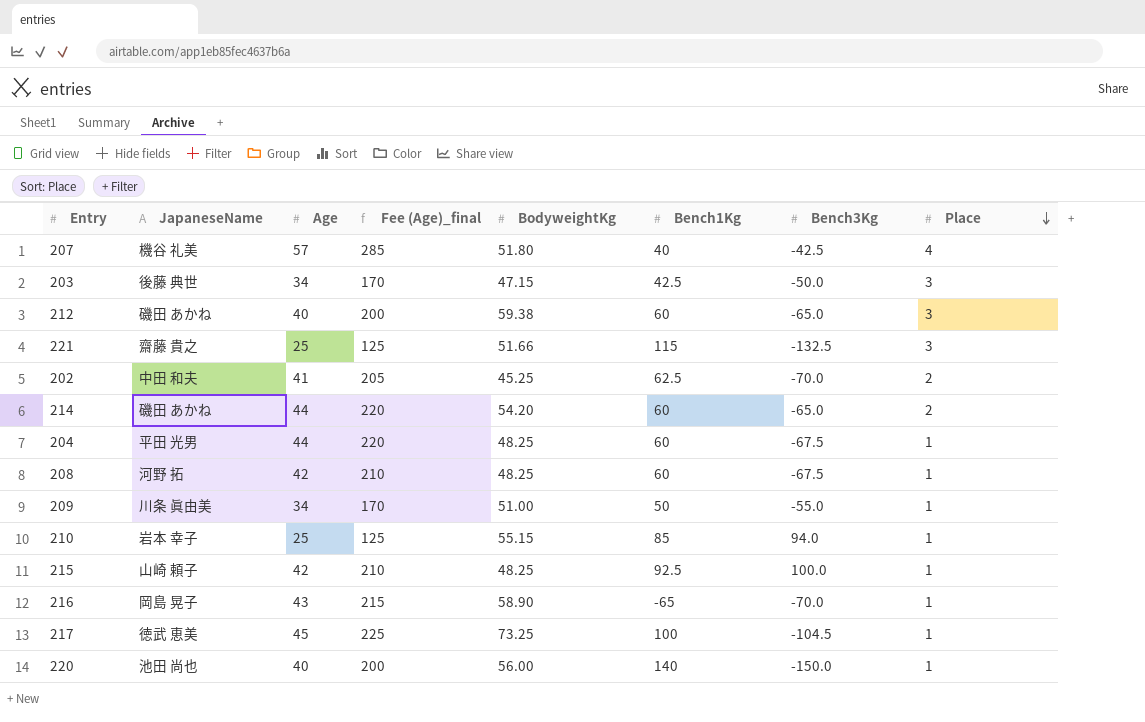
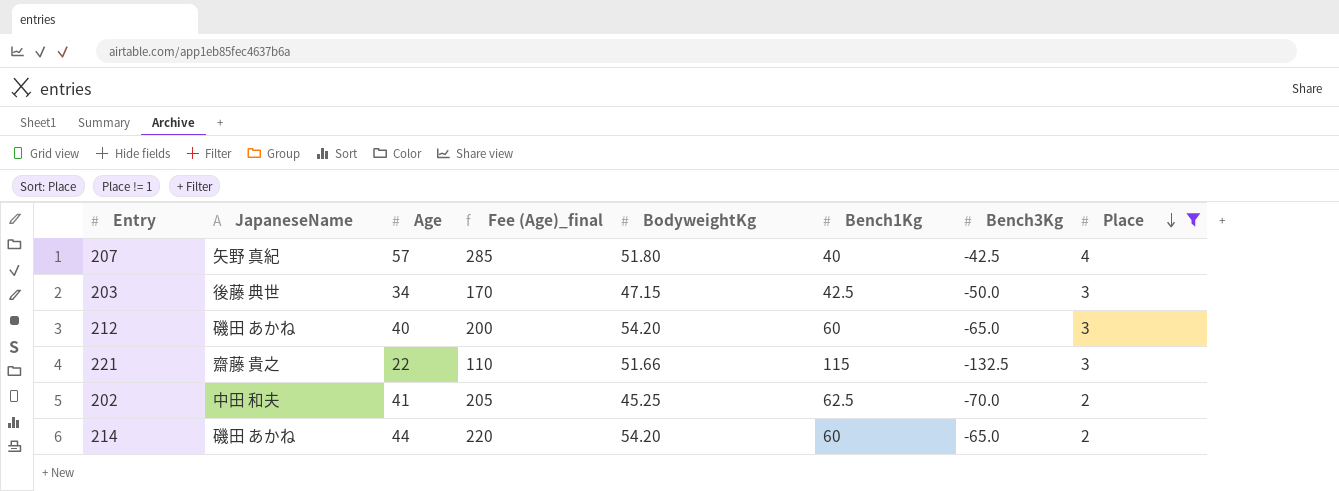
filter: none -> Place != 1
207 | JapaneseName: 機谷 礼美 -> 矢野 真紀
212 | BodyweightKg: 59.38 -> 54.20
221 | Age: 25 -> 22
221 | Fee (Age)_final: 125 -> 110

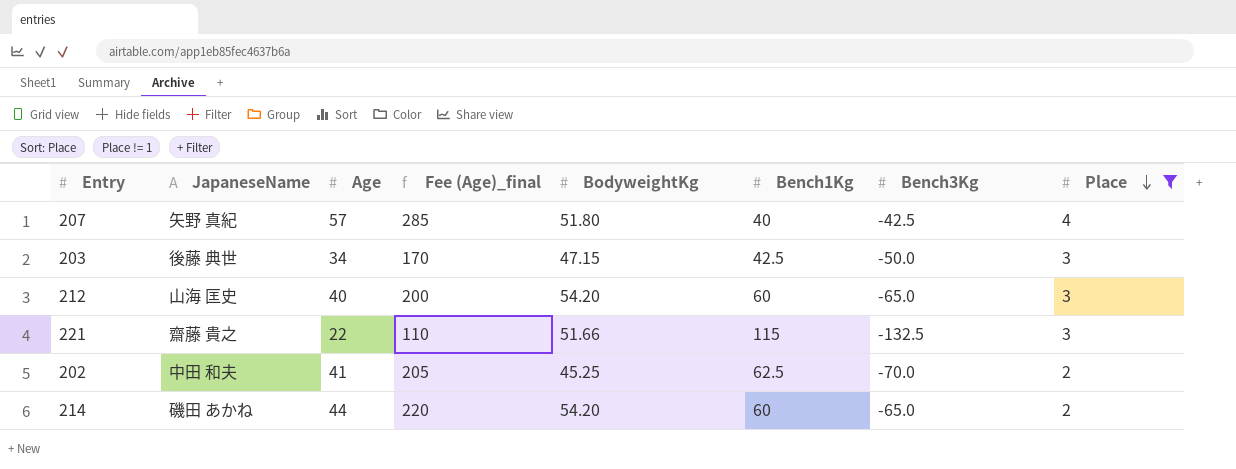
212 | JapaneseName: 磯田 あかね -> 山海 匡史

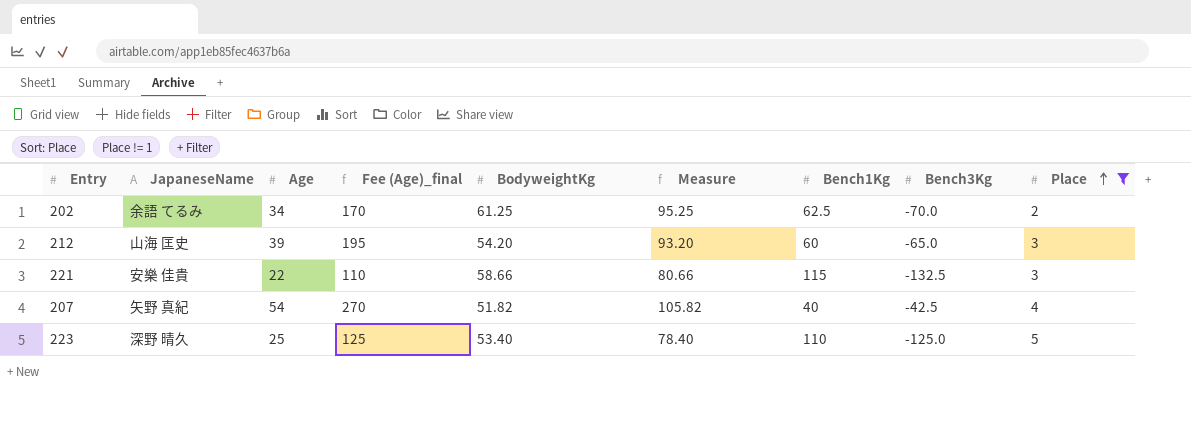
row order: Place descending -> Place ascending
column Measure | formula: none -> [Age] + [BodyweightKg]
row 203: 後藤 典世 | 34 | 170 | 47.15 | 42.5 | -50.0 | 3 -> none
row 214: 磯田 あかね | 44 | 220 | 54.20 | 60 | -65.0 | 2 -> none
202 | JapaneseName: 中田 和夫 -> 余語 てるみ
202 | Age: 41 -> 34
202 | Fee (Age)_final: 205 -> 170
202 | BodyweightKg: 45.25 -> 61.25
212 | Age: 40 -> 39
212 | Fee (Age)_final: 200 -> 195
221 | JapaneseName: 齋藤 貴之 -> 安樂 佳貴
221 | BodyweightKg: 51.66 -> 58.66
207 | Age: 57 -> 54
207 | Fee (Age)_final: 285 -> 270
207 | BodyweightKg: 51.80 -> 51.82
row 223: none -> 深野 晴久 | 25 | 125 | 53.40 | 78.40 | 110 | -125.0 | 5

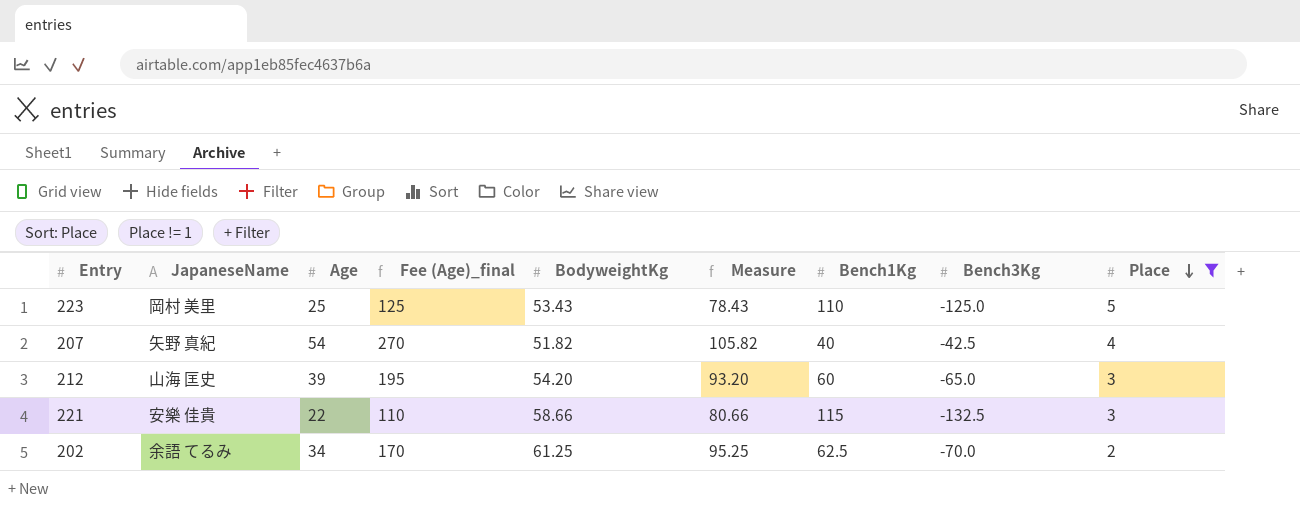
row order: Place ascending -> Place descending
223 | JapaneseName: 深野 晴久 -> 岡村 美里
223 | BodyweightKg: 53.40 -> 53.43
223 | Measure: 78.40 -> 78.43

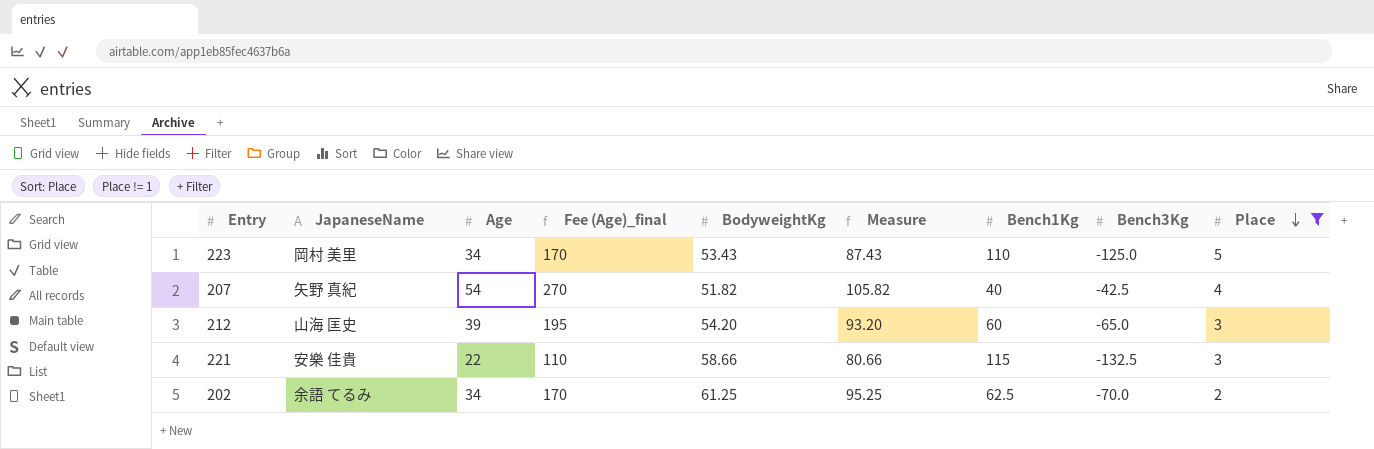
223 | Age: 25 -> 34
223 | Fee (Age)_final: 125 -> 170
223 | Measure: 78.43 -> 87.43

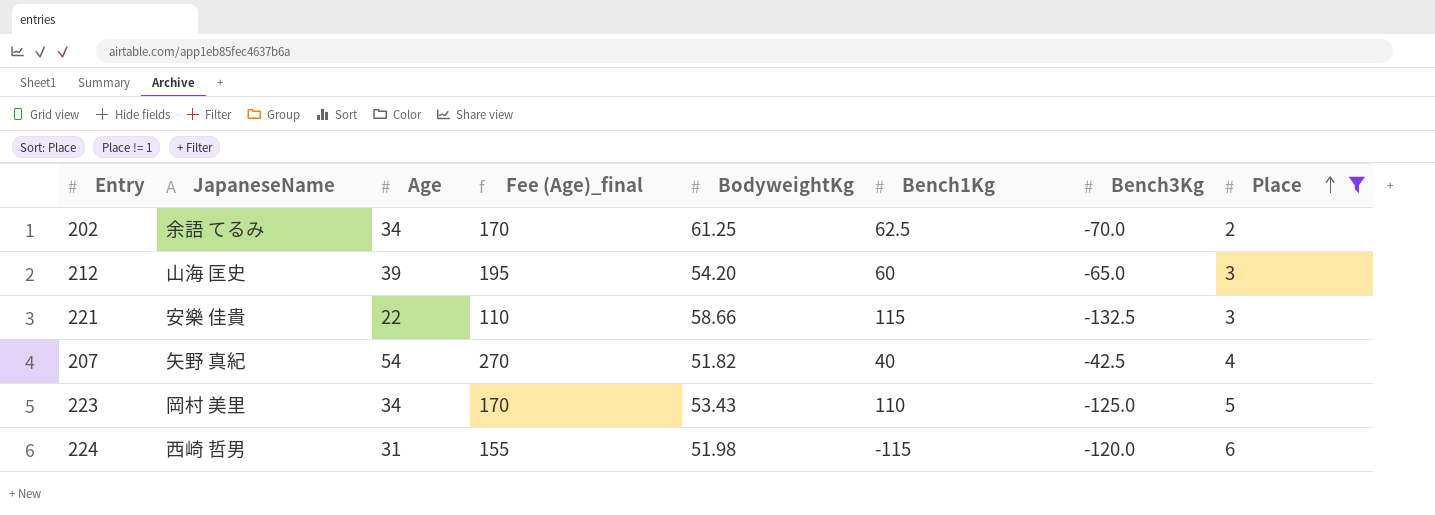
row order: Place descending -> Place ascending
column Measure | formula: [Age] + [BodyweightKg] -> none
row 224: none -> 西崎 哲男 | 31 | 155 | 51.98 | -115 | -120.0 | 6

